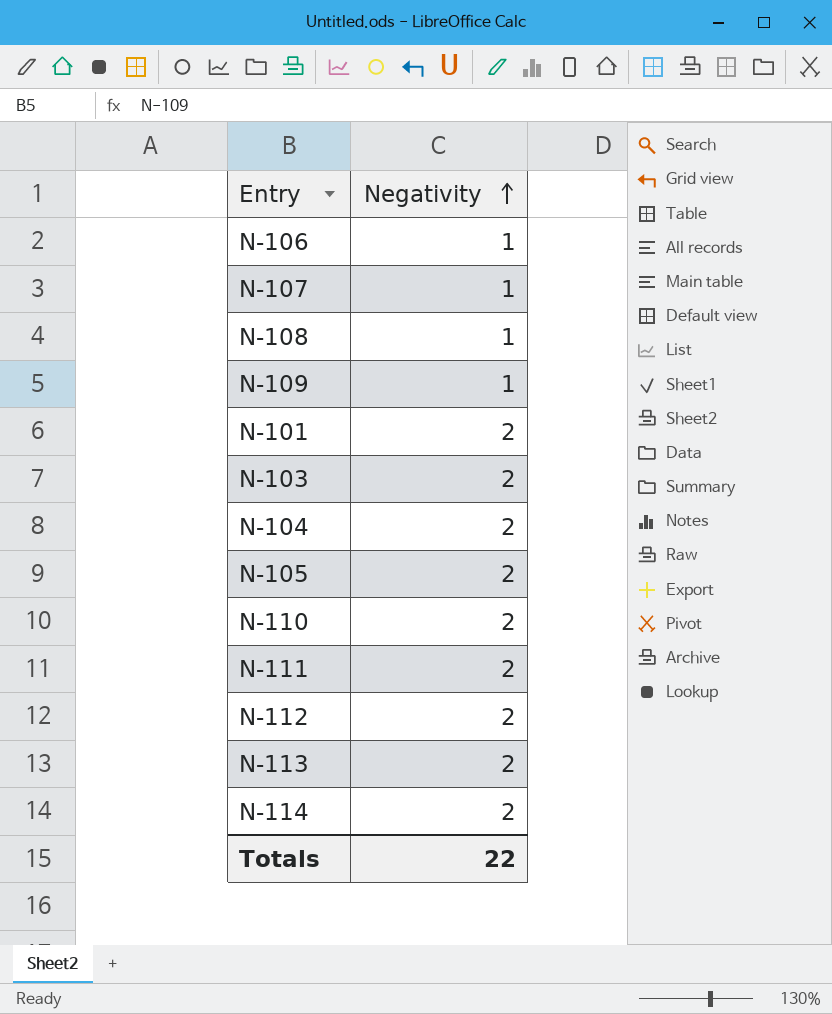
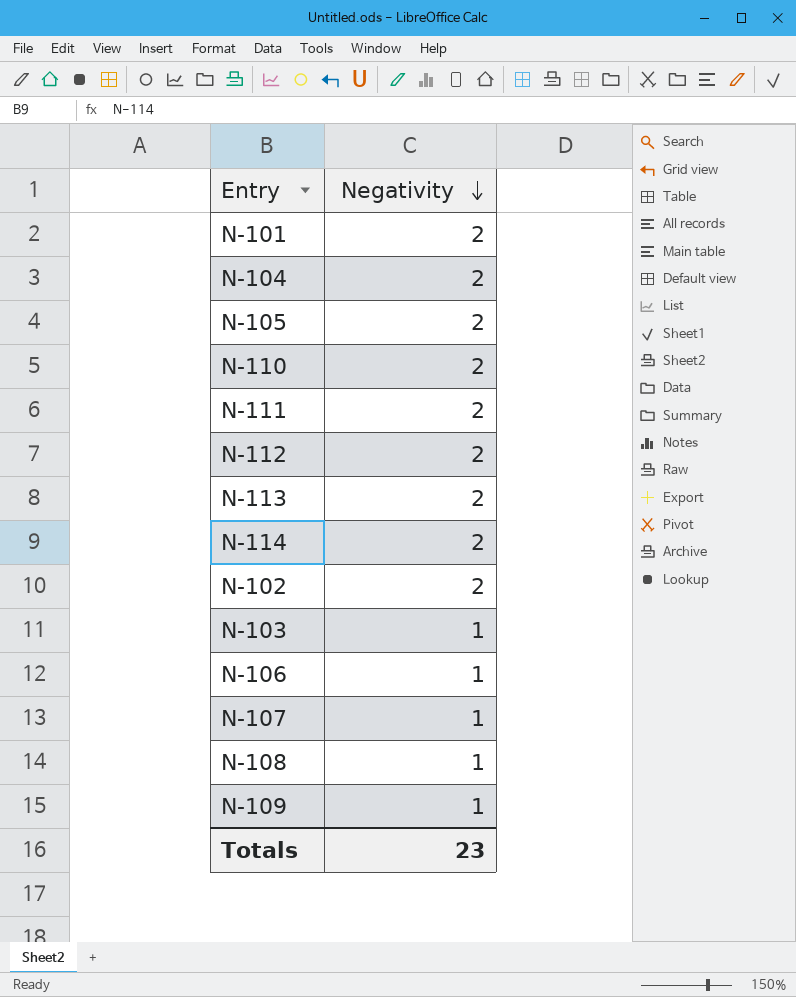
row order: Negativity ascending -> Negativity descending
row N-102: none -> 2
N-103 | Negativity: 2 -> 1
Totals | Negativity: 22 -> 23

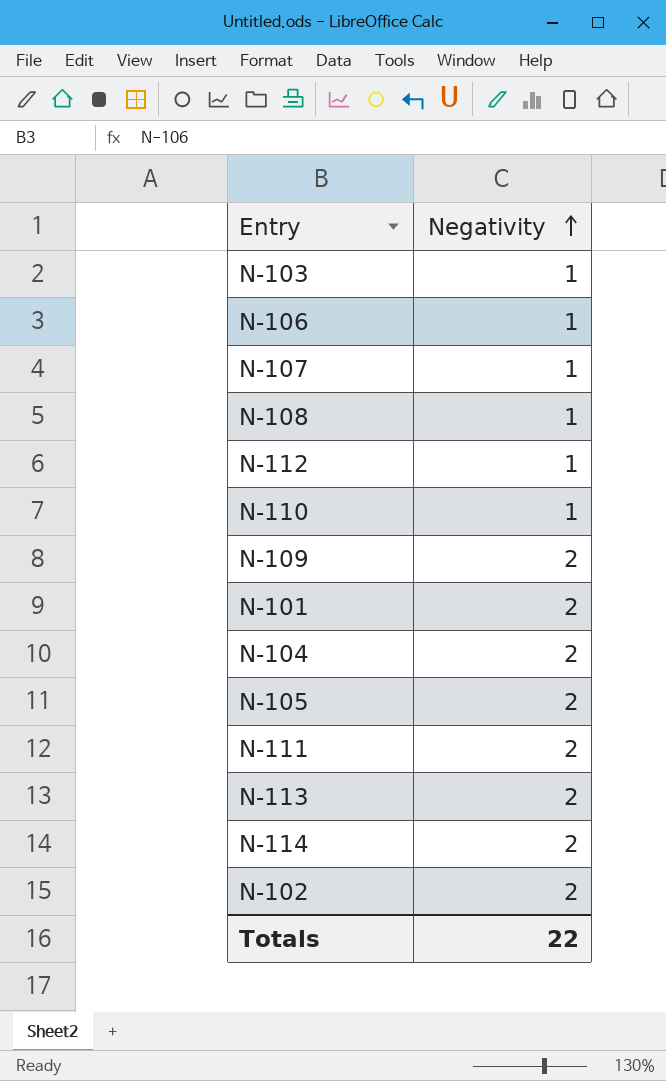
row order: Negativity descending -> Negativity ascending
N-112 | Negativity: 2 -> 1
N-110 | Negativity: 2 -> 1
N-109 | Negativity: 1 -> 2
Totals | Negativity: 23 -> 22

